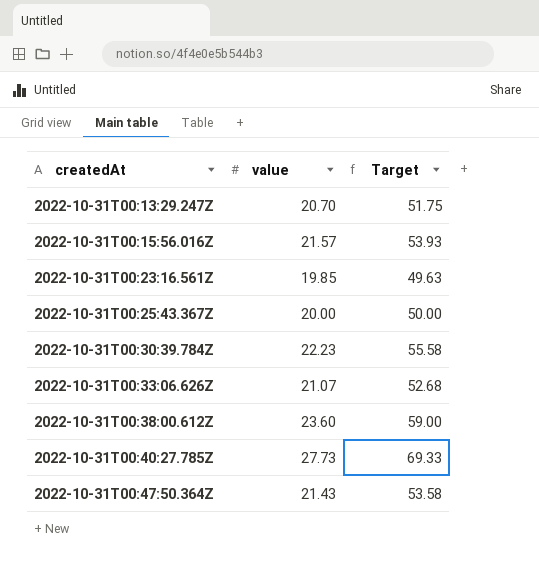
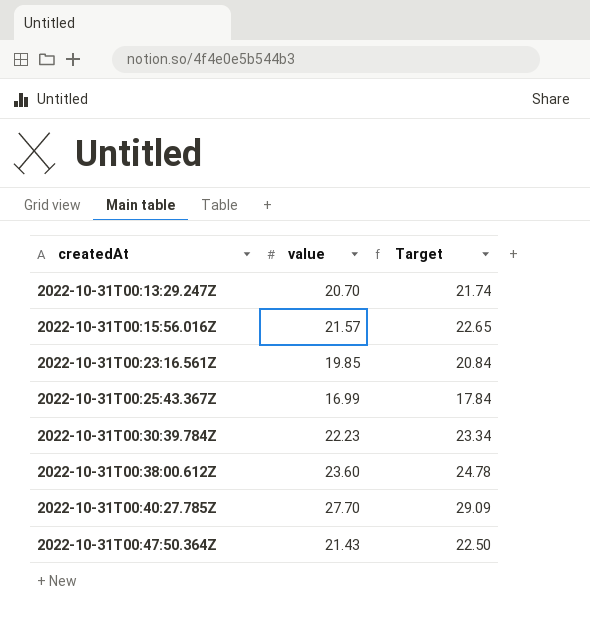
column Target | formula: [value] * 2.5 -> [value] * 1.05
row 2022-10-31T00:33:06.626Z: 21.07 | 52.68 -> none
2022-10-31T00:25:43.367Z | value: 20.00 -> 16.99
2022-10-31T00:40:27.785Z | value: 27.73 -> 27.70

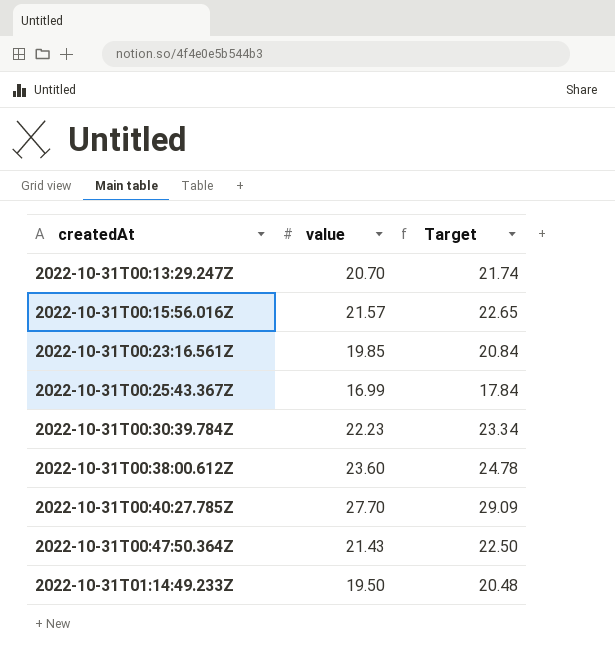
row 2022-10-31T01:14:49.233Z: none -> 19.50 | 20.48

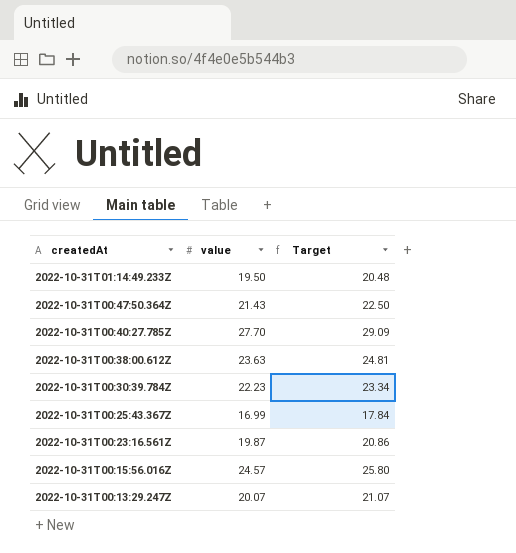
row order: createdAt ascending -> createdAt descending
2022-10-31T00:38:00.612Z | value: 23.60 -> 23.63
2022-10-31T00:38:00.612Z | Target: 24.78 -> 24.81
2022-10-31T00:23:16.561Z | value: 19.85 -> 19.87
2022-10-31T00:23:16.561Z | Target: 20.84 -> 20.86
2022-10-31T00:15:56.016Z | value: 21.57 -> 24.57
2022-10-31T00:15:56.016Z | Target: 22.65 -> 25.80
2022-10-31T00:13:29.247Z | value: 20.70 -> 20.07
2022-10-31T00:13:29.247Z | Target: 21.74 -> 21.07

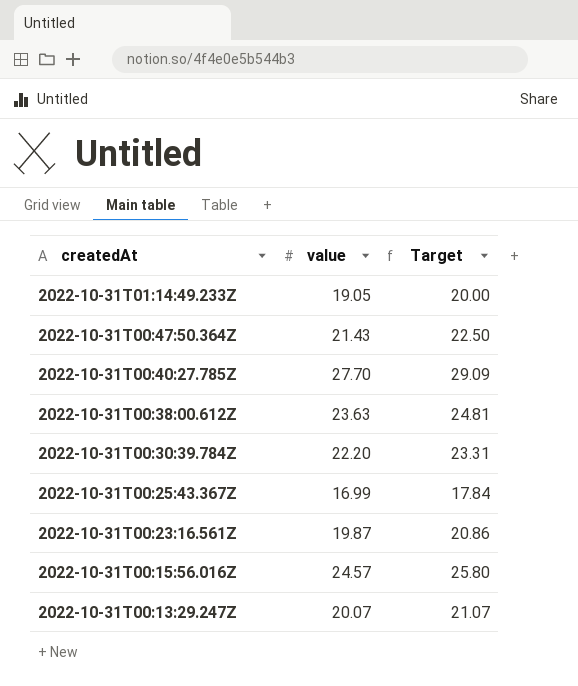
2022-10-31T01:14:49.233Z | value: 19.50 -> 19.05
2022-10-31T01:14:49.233Z | Target: 20.48 -> 20.00
2022-10-31T00:30:39.784Z | value: 22.23 -> 22.20
2022-10-31T00:30:39.784Z | Target: 23.34 -> 23.31

